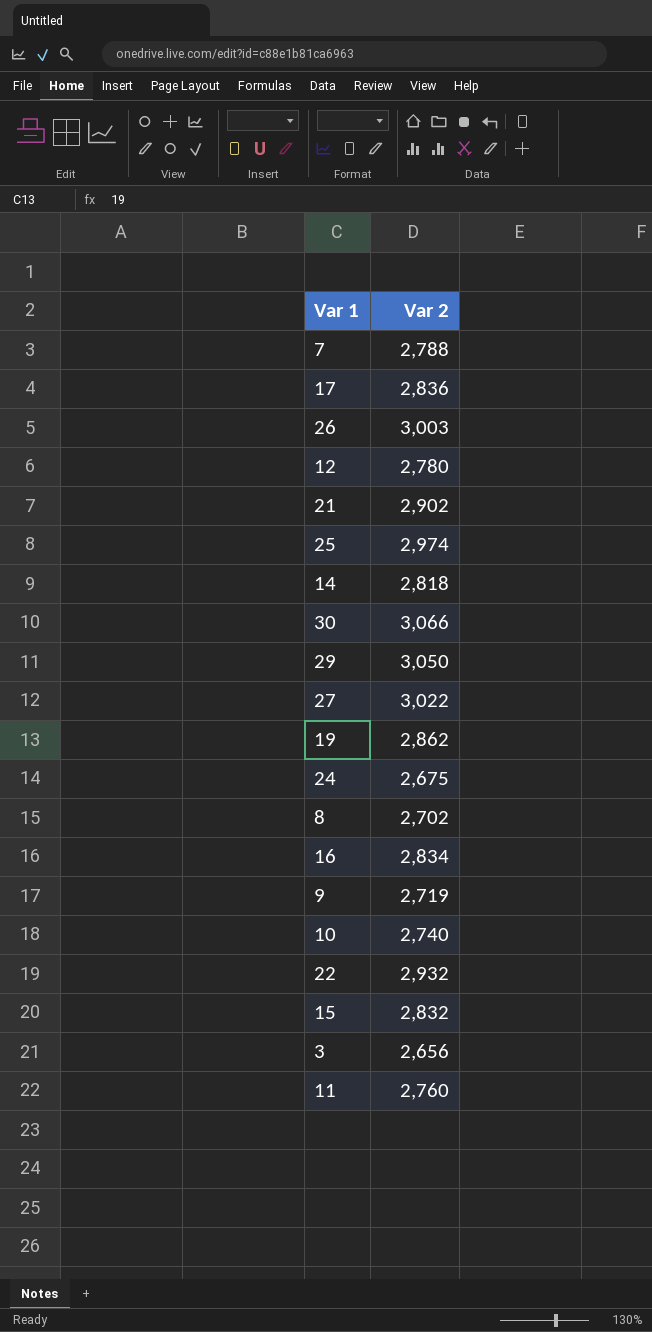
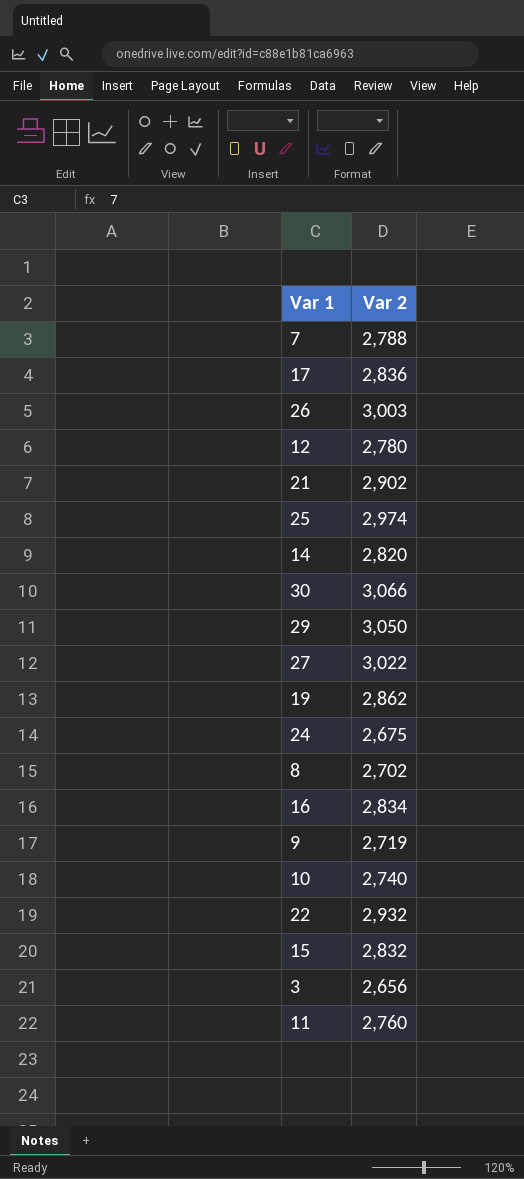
14 | Var 2: 2,818 -> 2,820

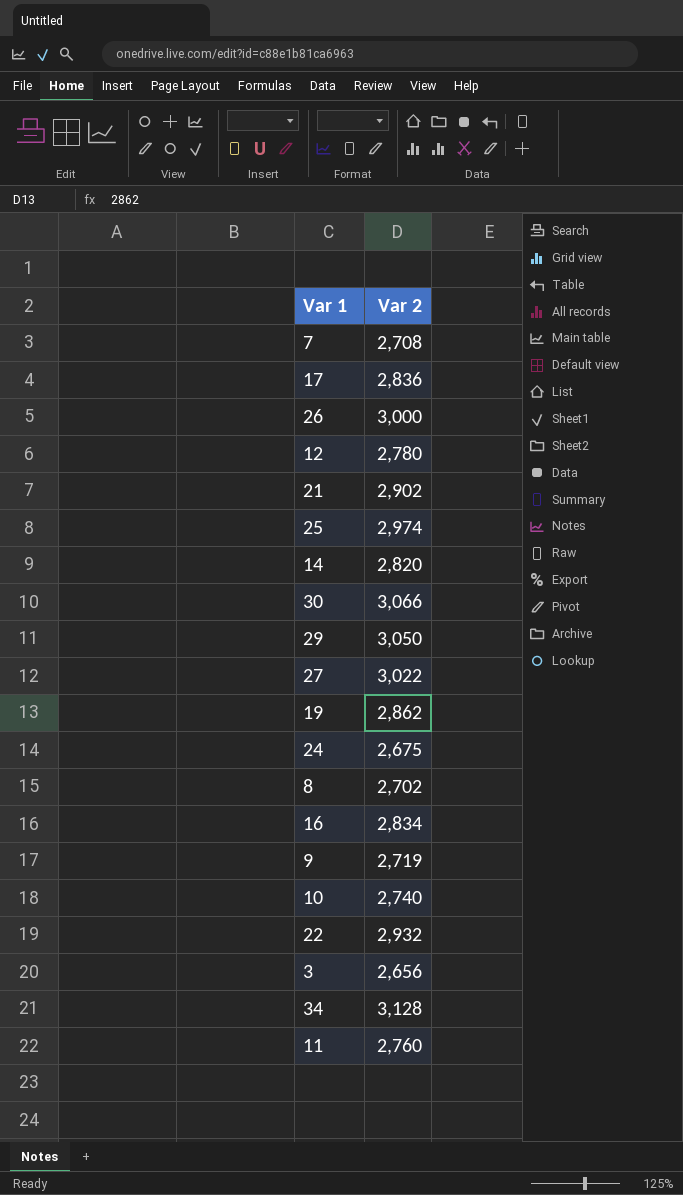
row 15: 2,832 -> none
7 | Var 2: 2,788 -> 2,708
26 | Var 2: 3,003 -> 3,000
row 34: none -> 3,128

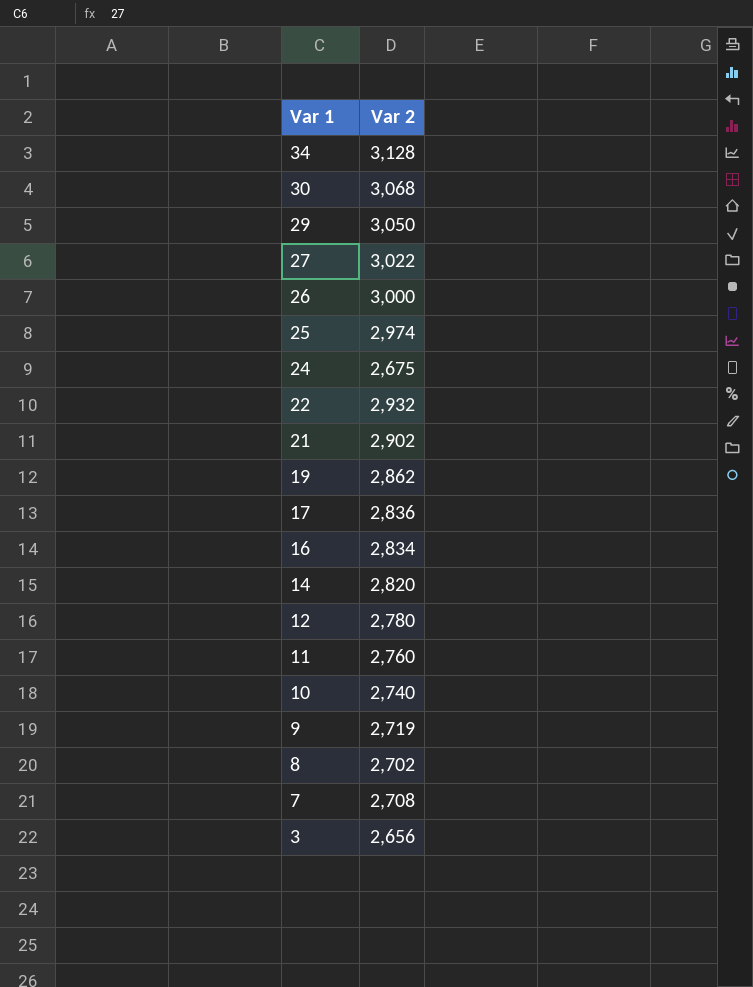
row order: none -> Var 1 descending
30 | Var 2: 3,066 -> 3,068

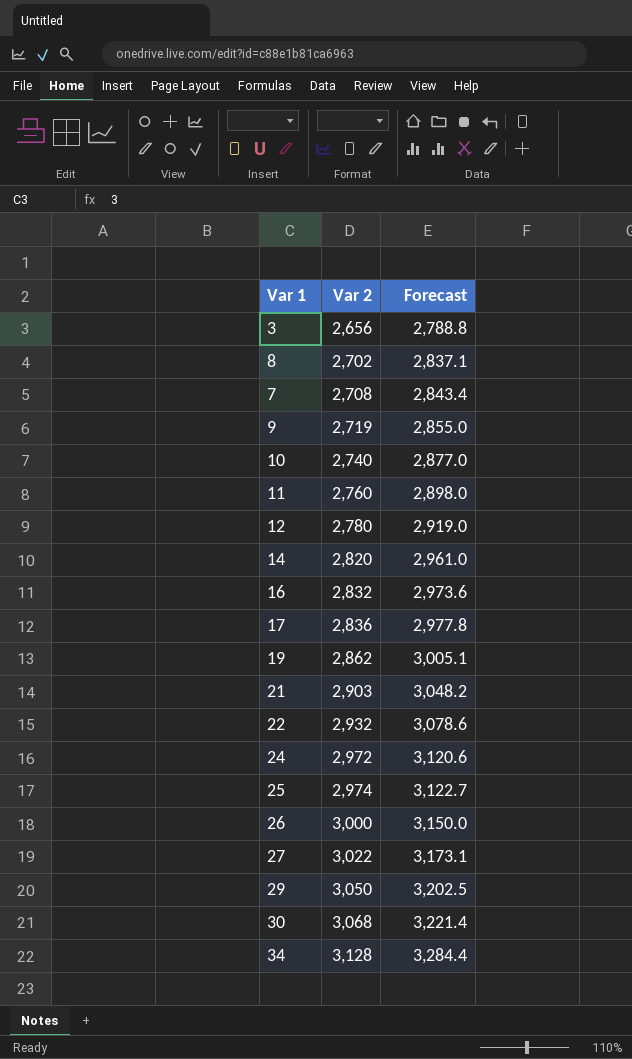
row order: Var 1 descending -> Var 2 ascending
column Forecast | formula: none -> [Var 2] * 1.05
16 | Var 2: 2,834 -> 2,832
21 | Var 2: 2,902 -> 2,903
24 | Var 2: 2,675 -> 2,972

